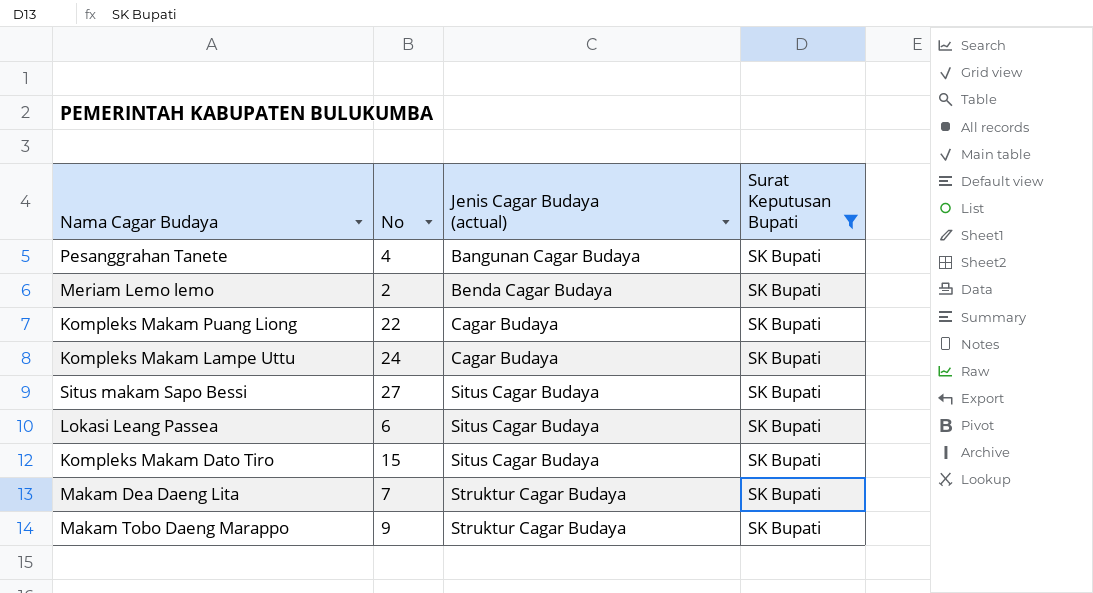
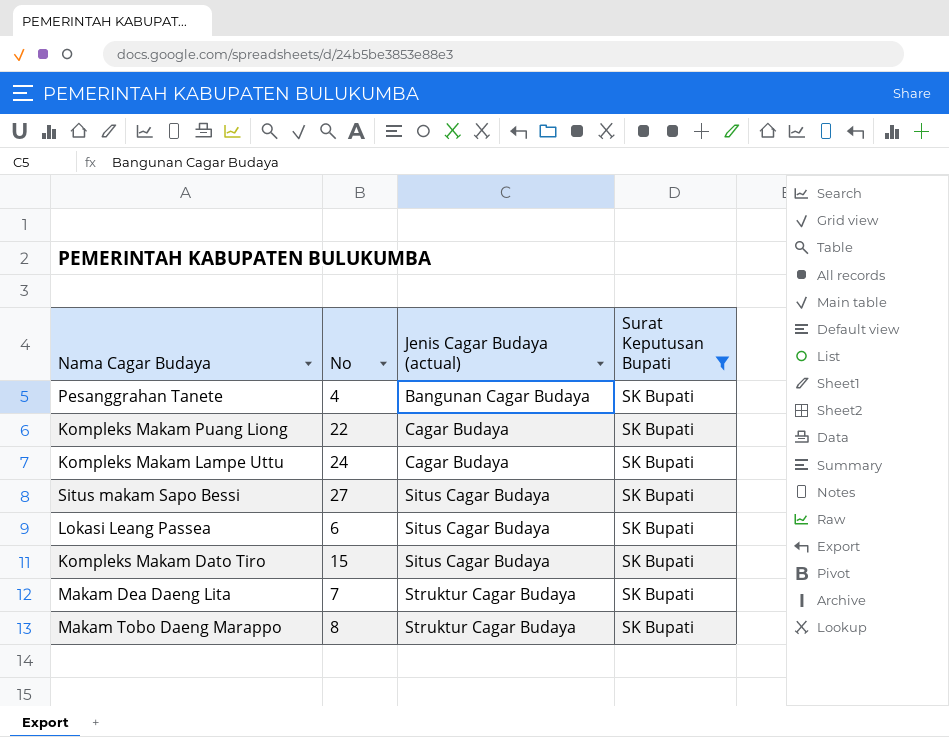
row Meriam Lemo lemo: 2 | Benda Cagar Budaya | SK Bupati -> none
Makam Tobo Daeng Marappo | No: 9 -> 8

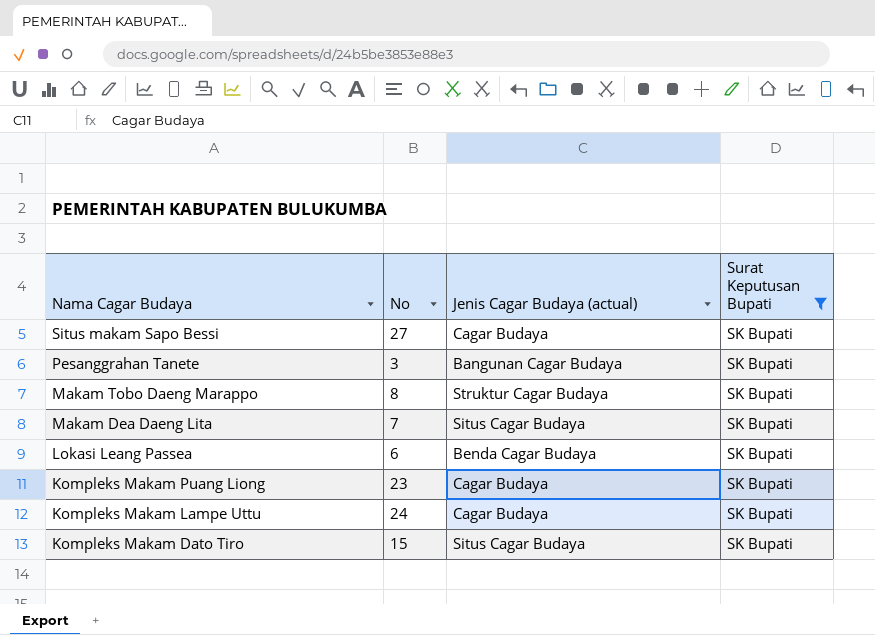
row order: Jenis Cagar Budaya (actual) ascending -> Nama Cagar Budaya descending
Situs makam Sapo Bessi | Jenis Cagar Budaya (actual): Situs Cagar Budaya -> Cagar Budaya
Pesanggrahan Tanete | No: 4 -> 3
Makam Dea Daeng Lita | Jenis Cagar Budaya (actual): Struktur Cagar Budaya -> Situs Cagar Budaya
Lokasi Leang Passea | Jenis Cagar Budaya (actual): Situs Cagar Budaya -> Benda Cagar Budaya
Kompleks Makam Puang Liong | No: 22 -> 23

